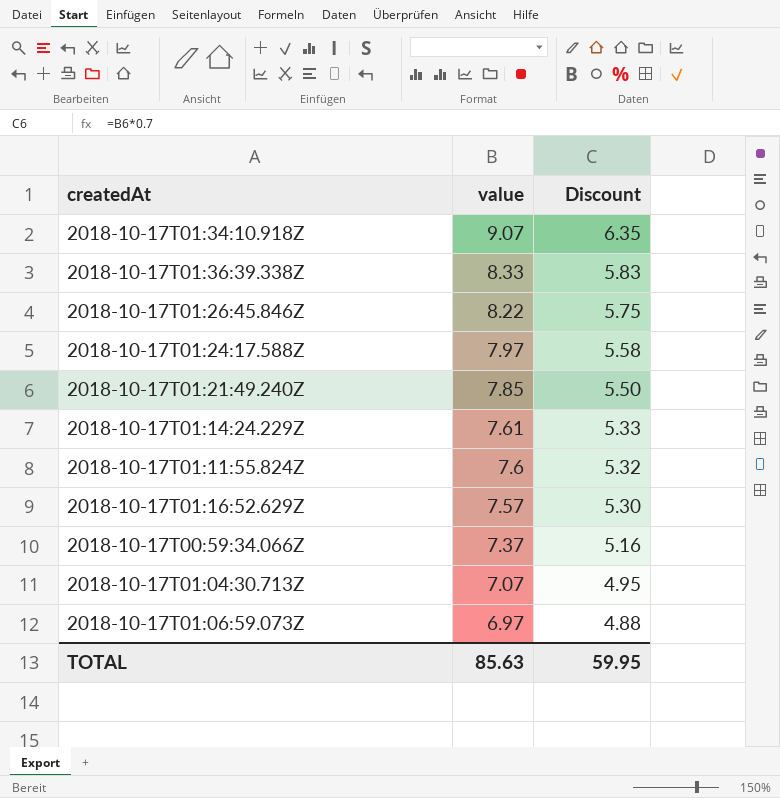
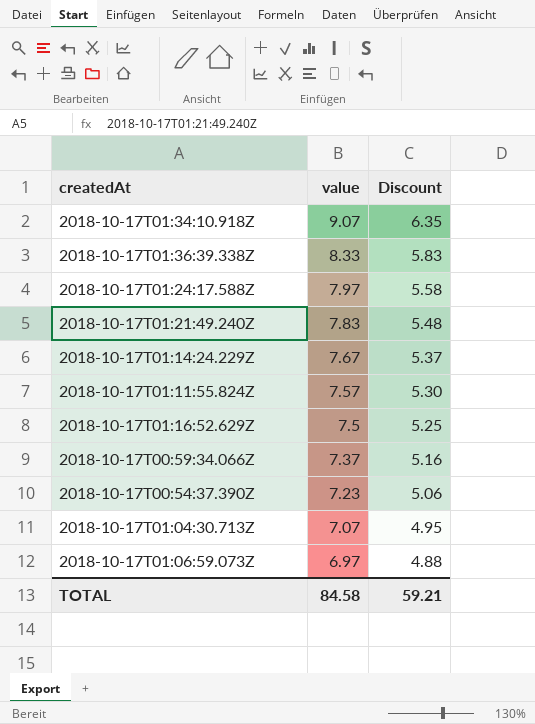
row 2018-10-17T01:26:45.846Z: 8.22 | 5.75 -> none
2018-10-17T01:21:49.240Z | value: 7.85 -> 7.83
2018-10-17T01:21:49.240Z | Discount: 5.50 -> 5.48
2018-10-17T01:14:24.229Z | value: 7.61 -> 7.67
2018-10-17T01:14:24.229Z | Discount: 5.33 -> 5.37
2018-10-17T01:11:55.824Z | value: 7.6 -> 7.57
2018-10-17T01:11:55.824Z | Discount: 5.32 -> 5.30
2018-10-17T01:16:52.629Z | value: 7.57 -> 7.5
2018-10-17T01:16:52.629Z | Discount: 5.30 -> 5.25
row 2018-10-17T00:54:37.390Z: none -> 7.23 | 5.06
TOTAL | value: 85.63 -> 84.58
TOTAL | Discount: 59.95 -> 59.21

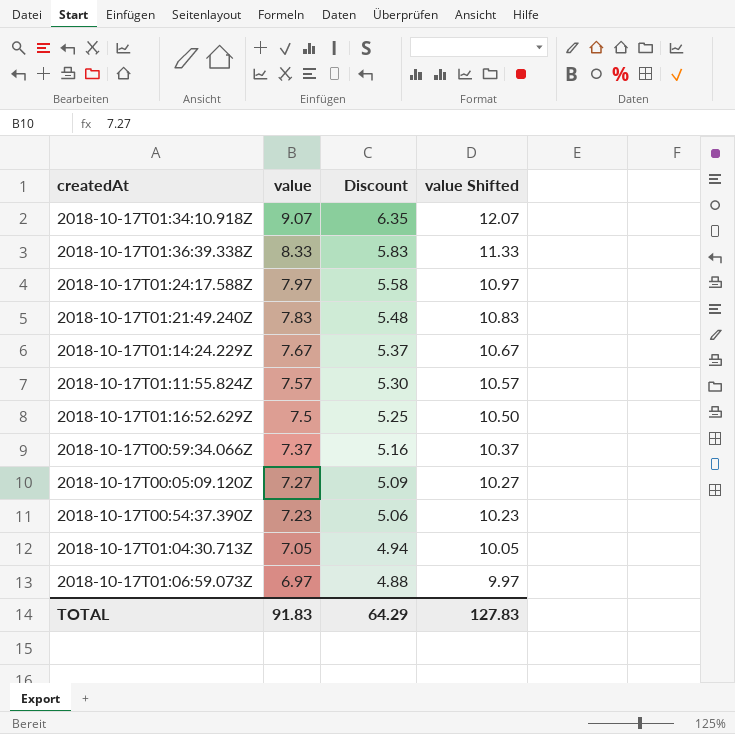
column value Shifted | formula: none -> [value] + 3
row 2018-10-17T00:05:09.120Z: none -> 7.27 | 5.09 | 10.27
2018-10-17T01:04:30.713Z | value: 7.07 -> 7.05
2018-10-17T01:04:30.713Z | Discount: 4.95 -> 4.94
TOTAL | value: 84.58 -> 91.83
TOTAL | Discount: 59.21 -> 64.29

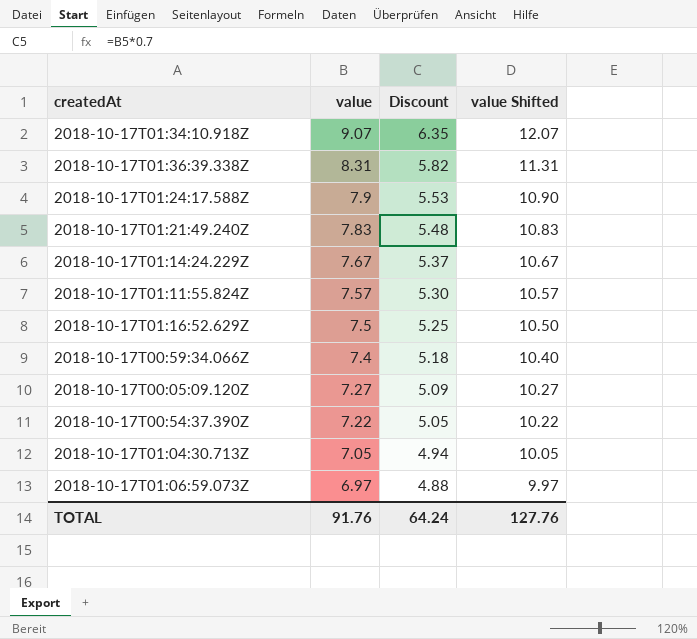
2018-10-17T01:36:39.338Z | value: 8.33 -> 8.31
2018-10-17T01:36:39.338Z | Discount: 5.83 -> 5.82
2018-10-17T01:36:39.338Z | value Shifted: 11.33 -> 11.31
2018-10-17T01:24:17.588Z | value: 7.97 -> 7.9
2018-10-17T01:24:17.588Z | Discount: 5.58 -> 5.53
2018-10-17T01:24:17.588Z | value Shifted: 10.97 -> 10.90
2018-10-17T00:59:34.066Z | value: 7.37 -> 7.4
2018-10-17T00:59:34.066Z | Discount: 5.16 -> 5.18
2018-10-17T00:59:34.066Z | value Shifted: 10.37 -> 10.40
2018-10-17T00:54:37.390Z | value: 7.23 -> 7.22
2018-10-17T00:54:37.390Z | Discount: 5.06 -> 5.05
2018-10-17T00:54:37.390Z | value Shifted: 10.23 -> 10.22
TOTAL | value: 91.83 -> 91.76
TOTAL | Discount: 64.29 -> 64.24
TOTAL | value Shifted: 127.83 -> 127.76

